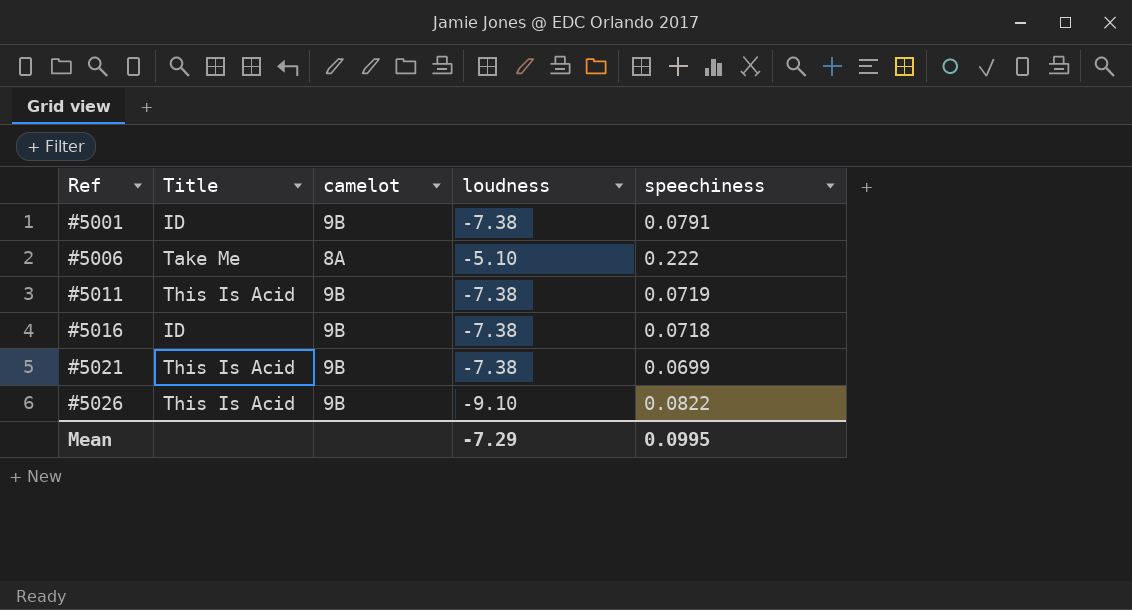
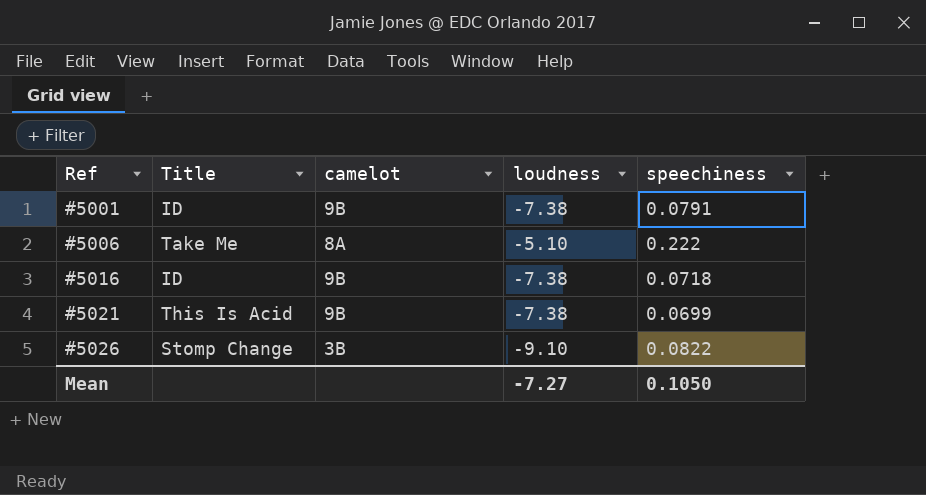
row #5011: This Is Acid | 9B | -7.38 | 0.0719 -> none
#5026 | Title: This Is Acid -> Stomp Change
#5026 | camelot: 9B -> 3B
Mean | loudness: -7.29 -> -7.27
Mean | speechiness: 0.0995 -> 0.1050

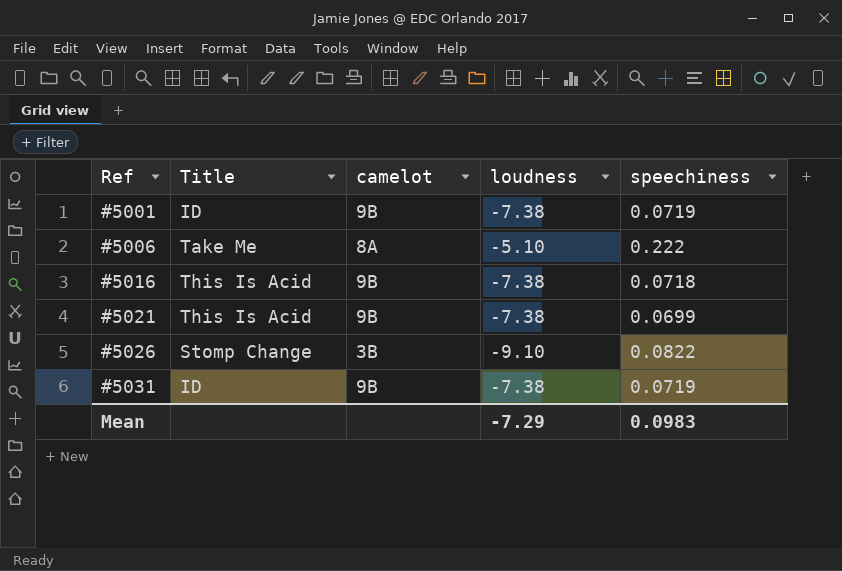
#5001 | speechiness: 0.0791 -> 0.0719
#5016 | Title: ID -> This Is Acid
row #5031: none -> ID | 9B | -7.38 | 0.0719
Mean | loudness: -7.27 -> -7.29
Mean | speechiness: 0.1050 -> 0.0983

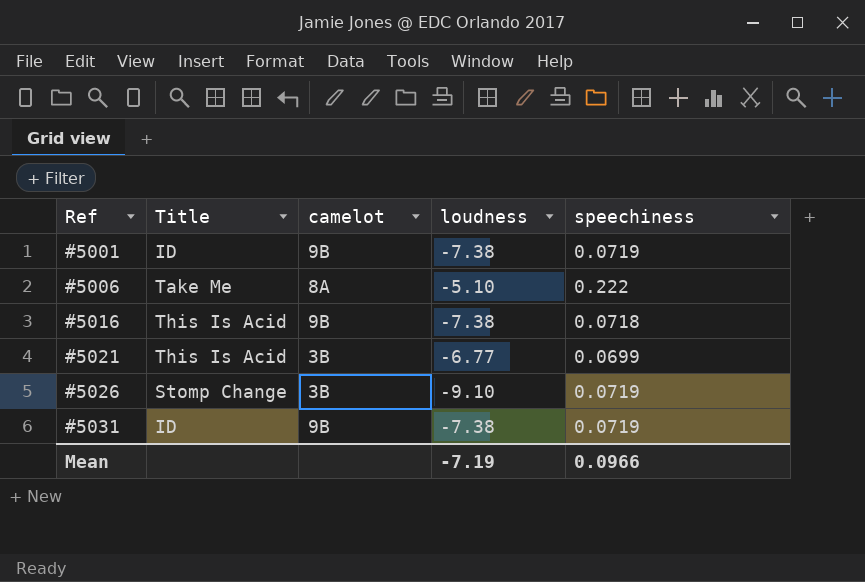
#5021 | camelot: 9B -> 3B
#5021 | loudness: -7.38 -> -6.77
#5026 | speechiness: 0.0822 -> 0.0719
Mean | loudness: -7.29 -> -7.19
Mean | speechiness: 0.0983 -> 0.0966

